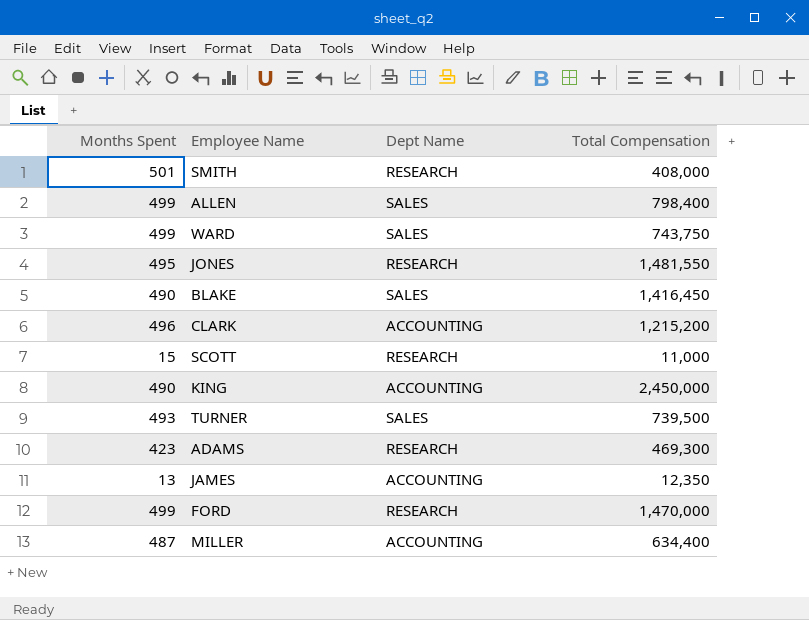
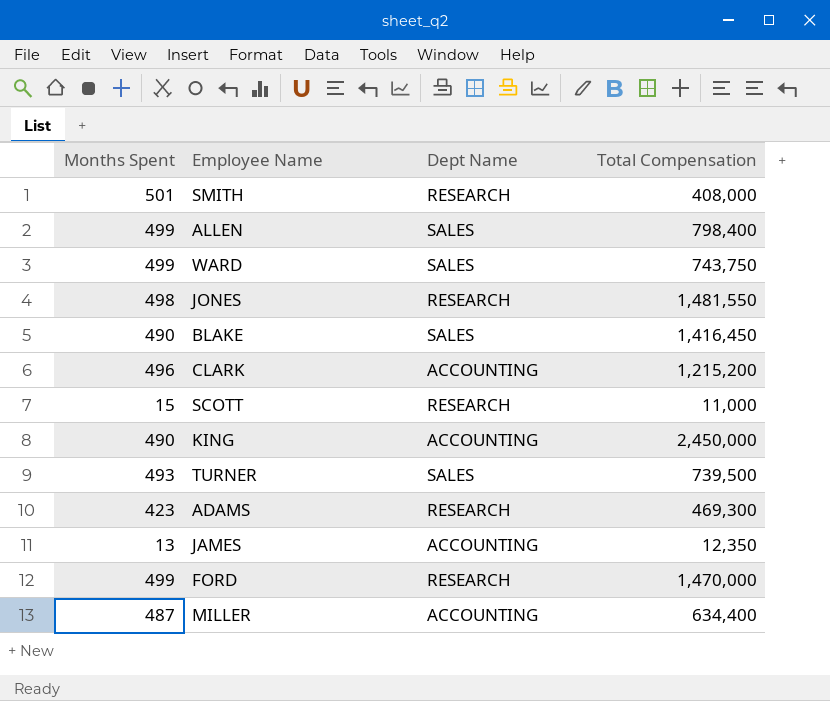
JONES | Months Spent: 495 -> 498

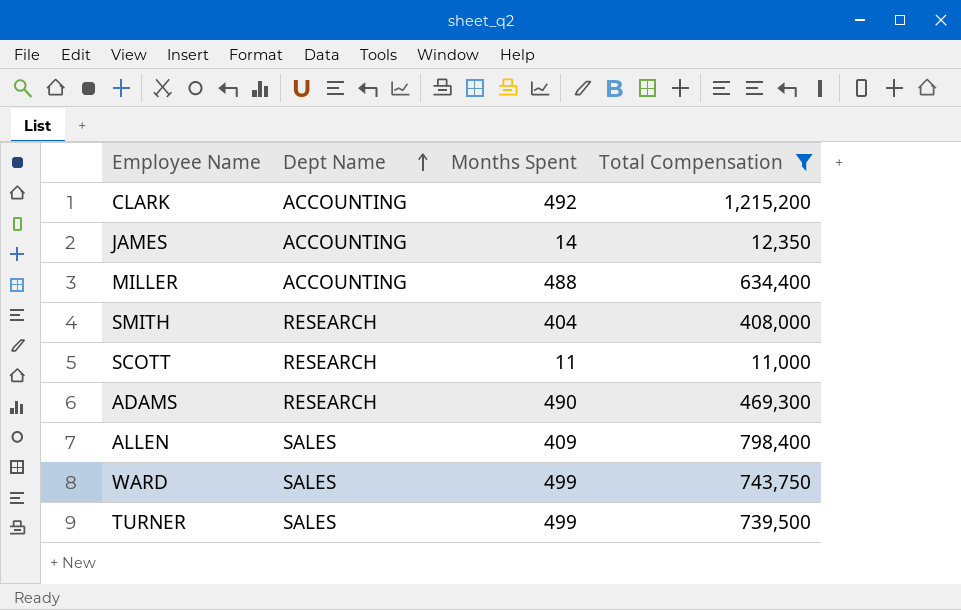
filter: none -> Total Compensation <= 1,215,200
row order: none -> Dept Name ascending
column Months Spent | position: 1 -> 3
CLARK | Months Spent: 496 -> 492
JAMES | Months Spent: 13 -> 14
MILLER | Months Spent: 487 -> 488
SMITH | Months Spent: 501 -> 404
SCOTT | Months Spent: 15 -> 11
ADAMS | Months Spent: 423 -> 490
ALLEN | Months Spent: 499 -> 409
TURNER | Months Spent: 493 -> 499

